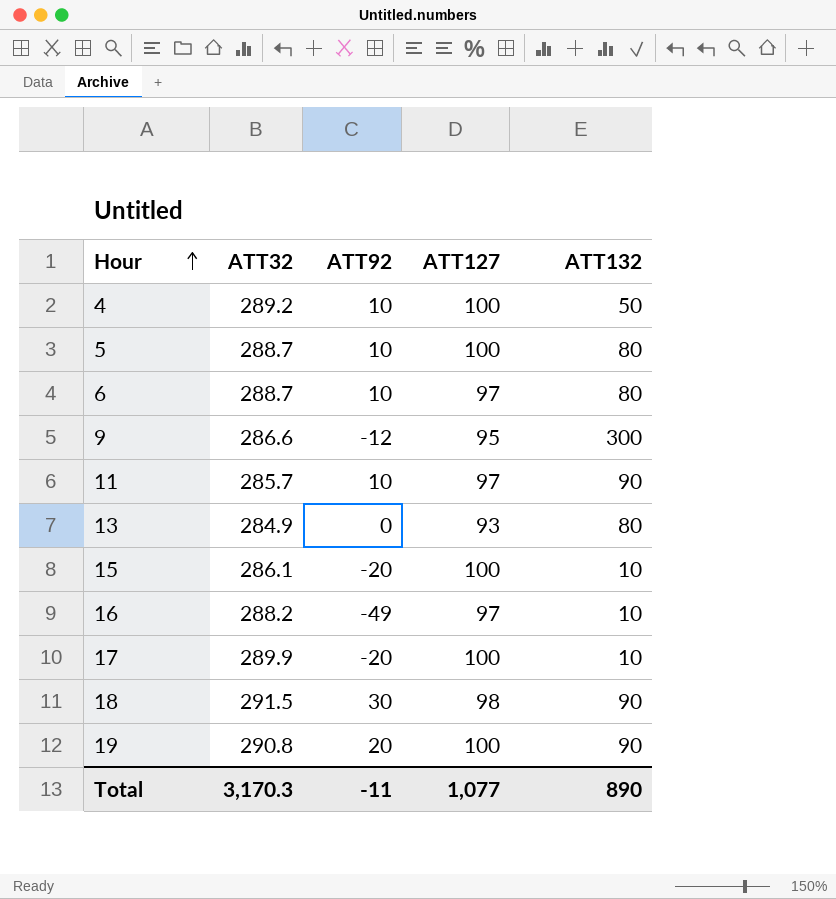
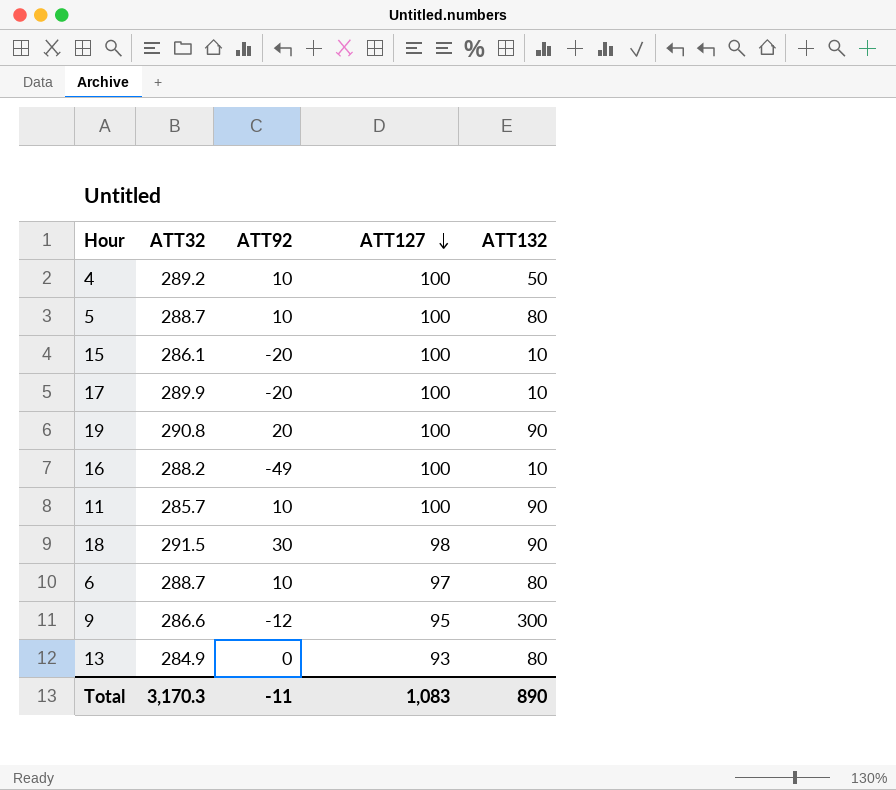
row order: Hour ascending -> ATT127 descending
16 | ATT127: 97 -> 100
11 | ATT127: 97 -> 100
Total | ATT127: 1,077 -> 1,083

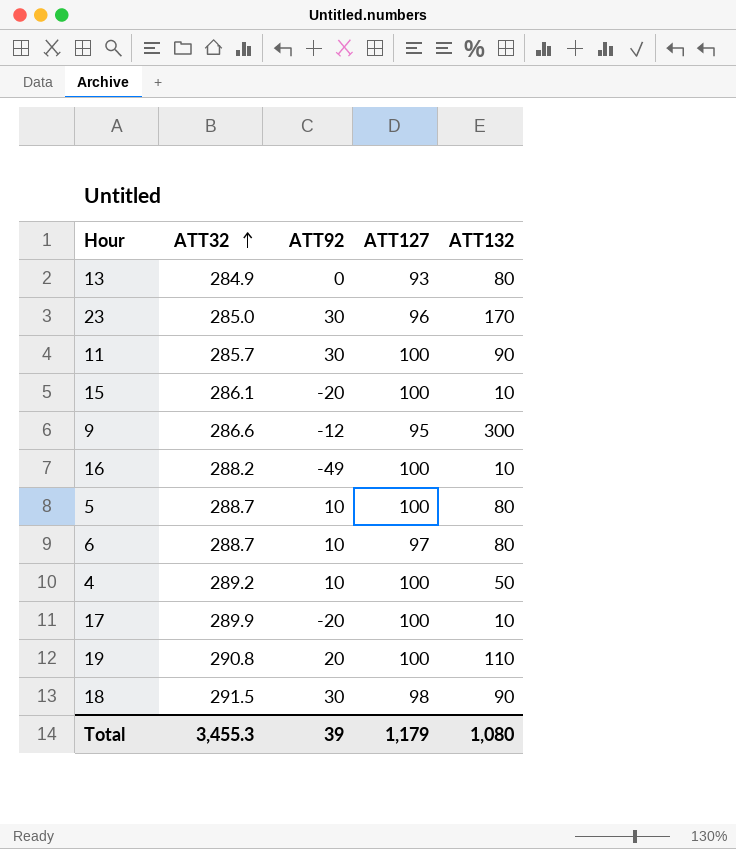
row order: ATT127 descending -> ATT32 ascending
row 23: none -> 285.0 | 30 | 96 | 170
11 | ATT92: 10 -> 30
19 | ATT132: 90 -> 110
Total | ATT32: 3,170.3 -> 3,455.3
Total | ATT92: -11 -> 39
Total | ATT127: 1,083 -> 1,179
Total | ATT132: 890 -> 1,080

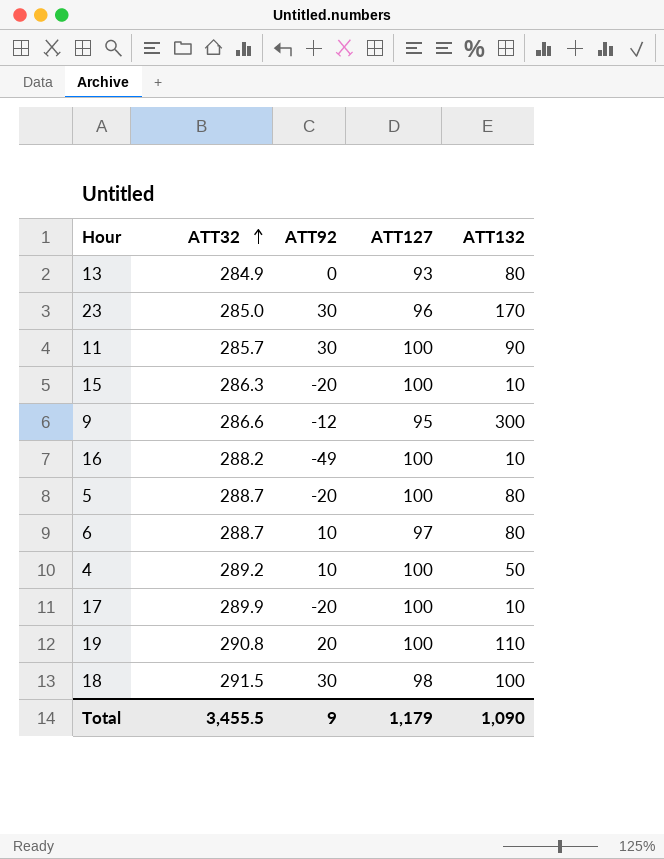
15 | ATT32: 286.1 -> 286.3
5 | ATT92: 10 -> -20
18 | ATT132: 90 -> 100
Total | ATT32: 3,455.3 -> 3,455.5
Total | ATT92: 39 -> 9
Total | ATT132: 1,080 -> 1,090

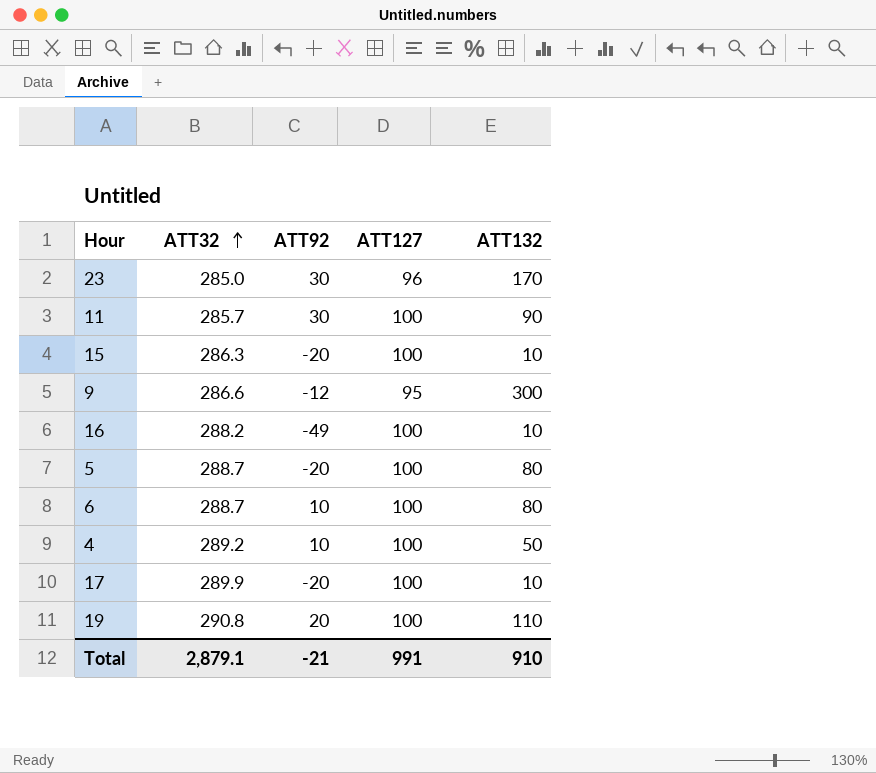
row 13: 284.9 | 0 | 93 | 80 -> none
row 18: 291.5 | 30 | 98 | 100 -> none
6 | ATT127: 97 -> 100
Total | ATT32: 3,455.5 -> 2,879.1
Total | ATT92: 9 -> -21
Total | ATT127: 1,179 -> 991
Total | ATT132: 1,090 -> 910

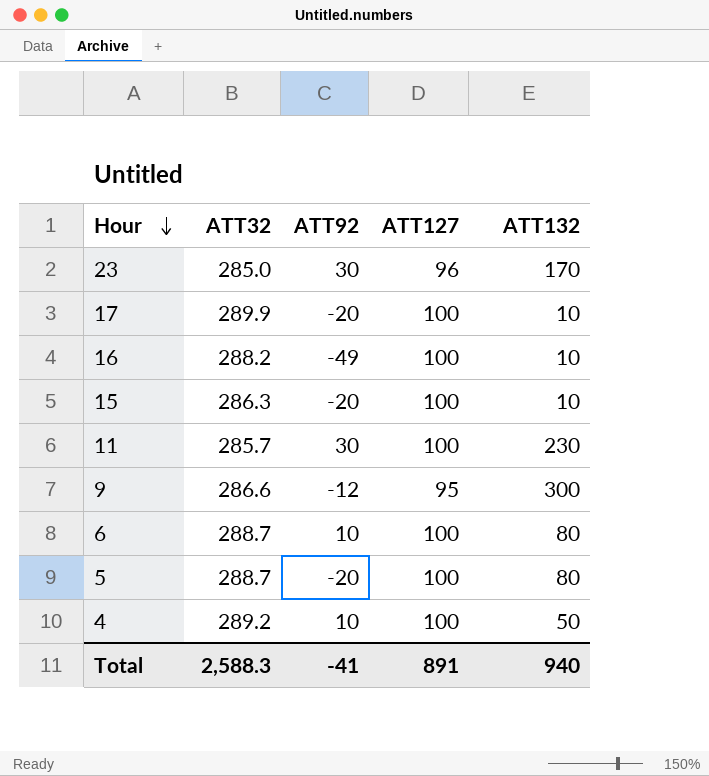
row order: ATT32 ascending -> Hour descending
row 19: 290.8 | 20 | 100 | 110 -> none
11 | ATT132: 90 -> 230
Total | ATT32: 2,879.1 -> 2,588.3
Total | ATT92: -21 -> -41
Total | ATT127: 991 -> 891
Total | ATT132: 910 -> 940

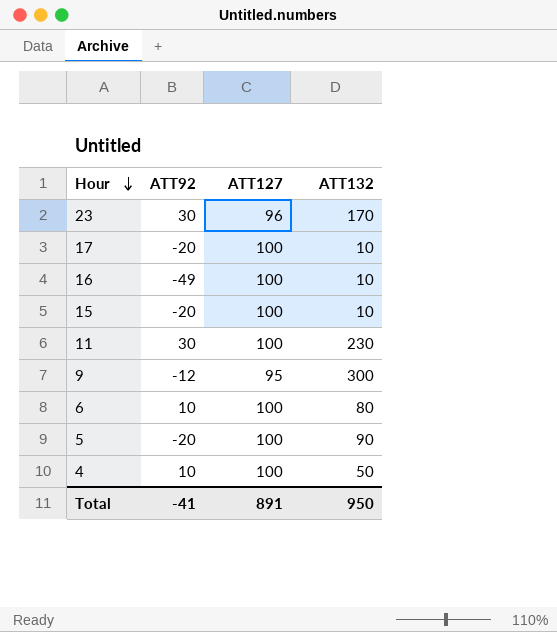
column ATT32 | position: 2 -> none
5 | ATT132: 80 -> 90
Total | ATT132: 940 -> 950

